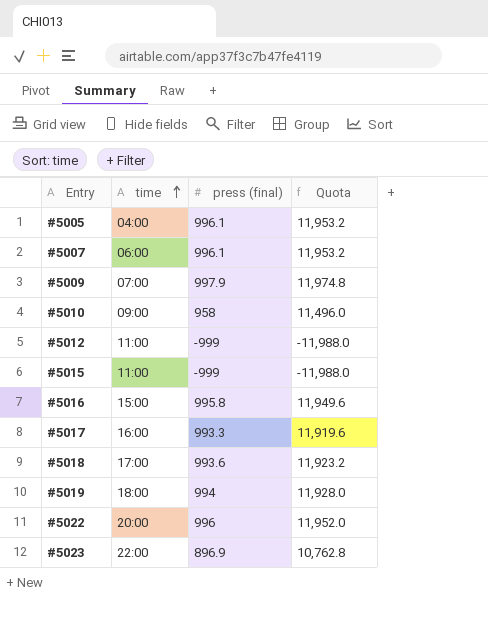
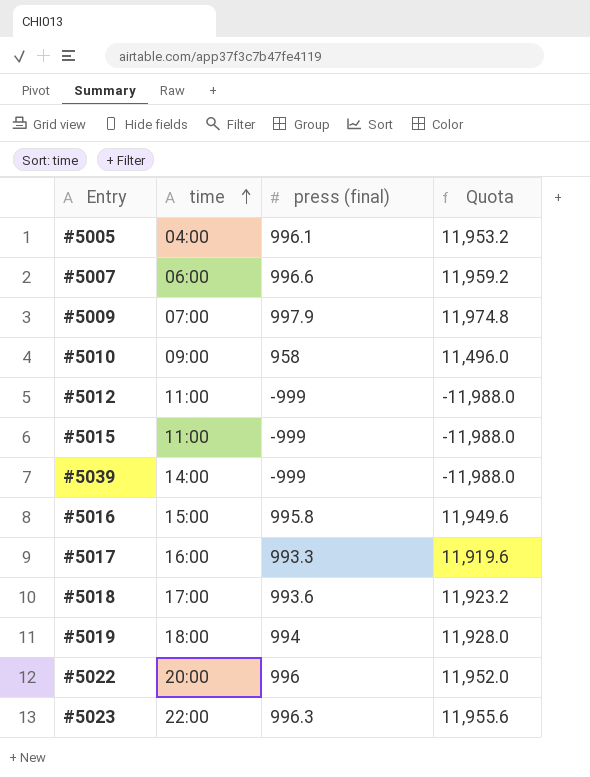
#5007 | press (final): 996.1 -> 996.6
#5007 | Quota: 11,953.2 -> 11,959.2
row #5039: none -> 14:00 | -999 | -11,988.0
#5023 | press (final): 896.9 -> 996.3
#5023 | Quota: 10,762.8 -> 11,955.6

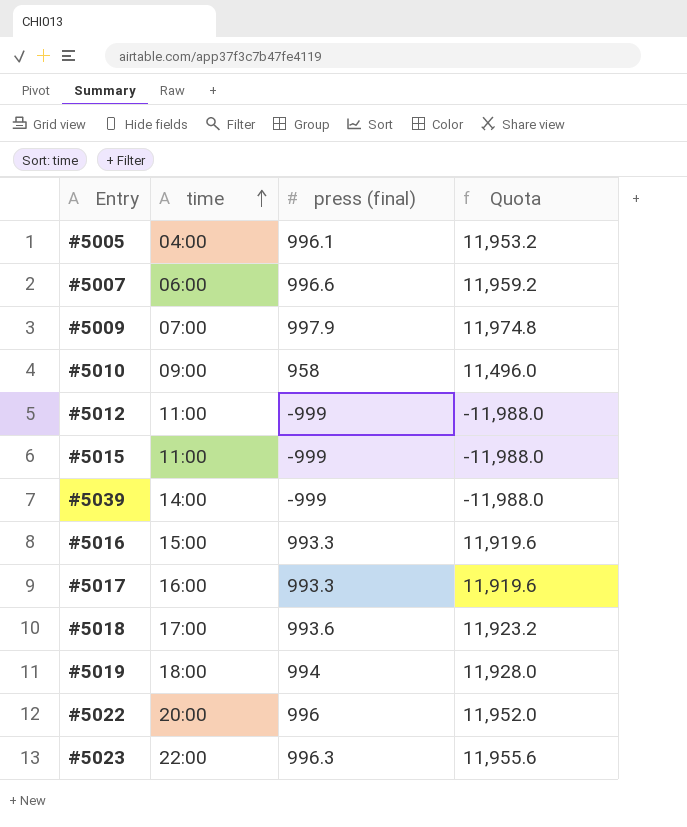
#5016 | press (final): 995.8 -> 993.3
#5016 | Quota: 11,949.6 -> 11,919.6

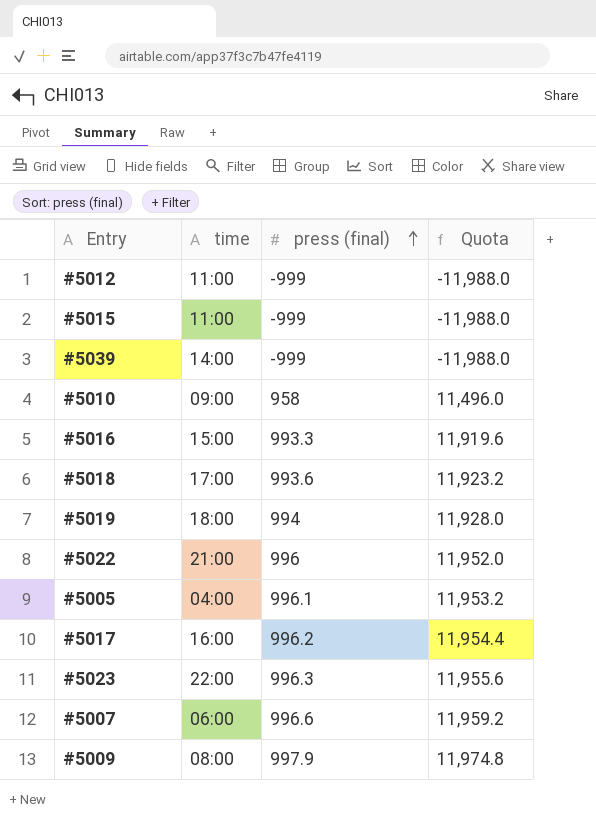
row order: time ascending -> press (final) ascending
#5022 | time: 20:00 -> 21:00
#5017 | press (final): 993.3 -> 996.2
#5017 | Quota: 11,919.6 -> 11,954.4
#5009 | time: 07:00 -> 08:00

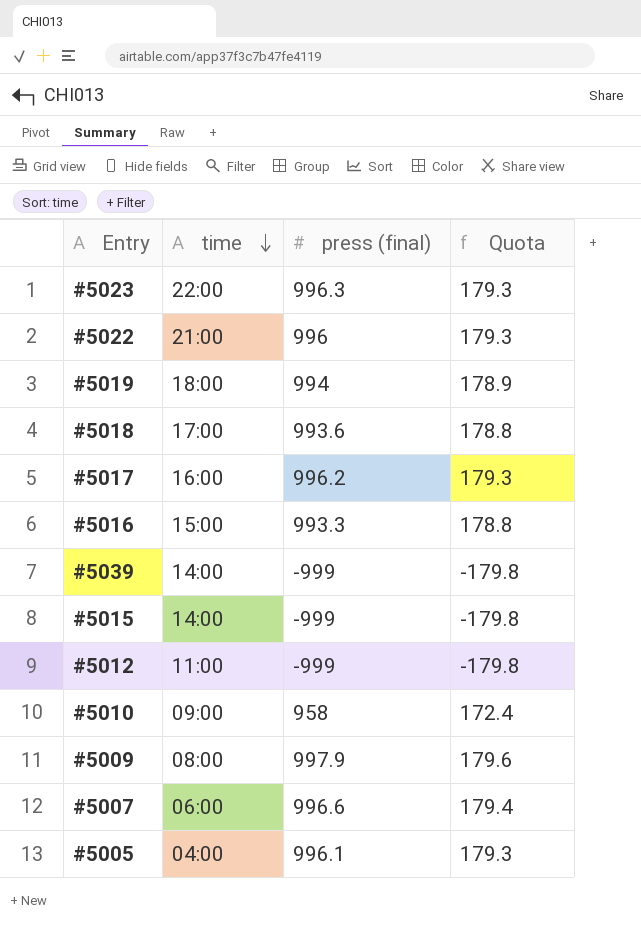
row order: press (final) ascending -> time descending
column Quota | formula: [press (final)] * 12 -> [press (final)] * 0.18
#5015 | time: 11:00 -> 14:00

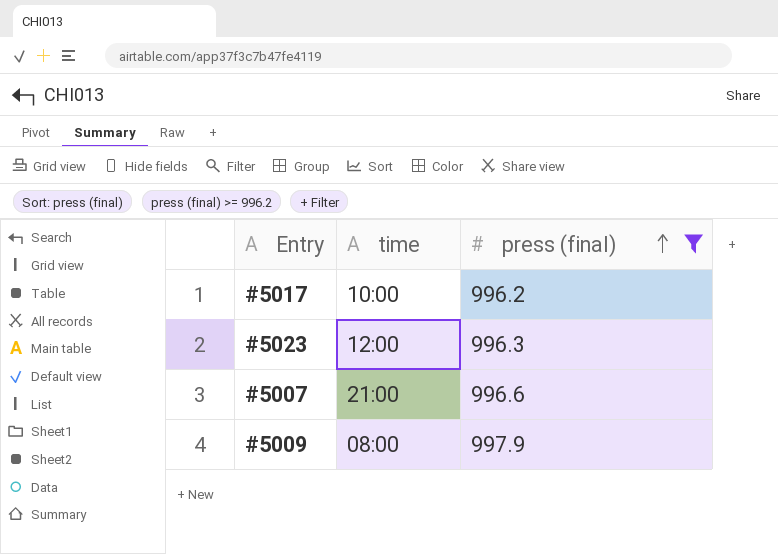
filter: none -> press (final) >= 996.2
row order: time descending -> press (final) ascending
column Quota | formula: [press (final)] * 0.18 -> none
#5017 | time: 16:00 -> 10:00
#5023 | time: 22:00 -> 12:00
#5007 | time: 06:00 -> 21:00

